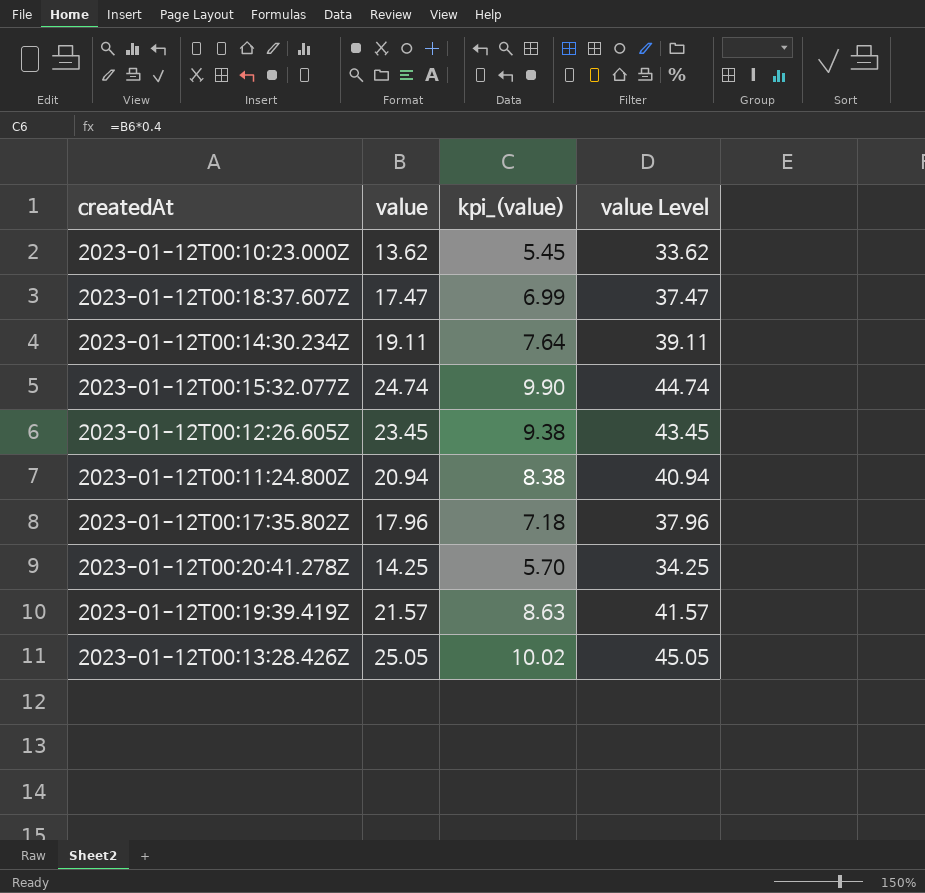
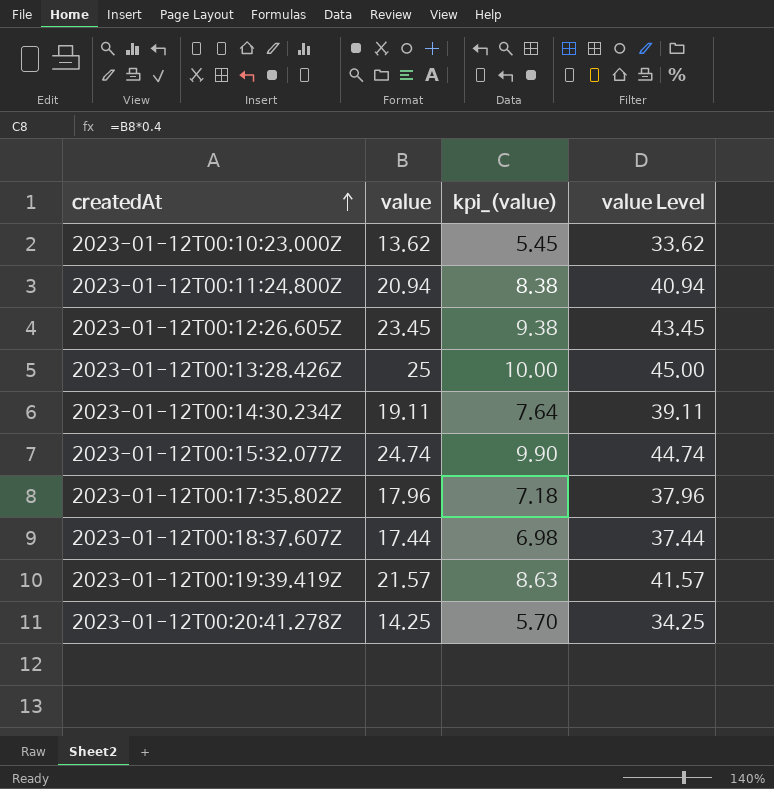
row order: none -> createdAt ascending
2023-01-12T00:13:28.426Z | value: 25.05 -> 25
2023-01-12T00:13:28.426Z | kpi_(value): 10.02 -> 10.00
2023-01-12T00:13:28.426Z | value Level: 45.05 -> 45.00
2023-01-12T00:18:37.607Z | value: 17.47 -> 17.44
2023-01-12T00:18:37.607Z | kpi_(value): 6.99 -> 6.98
2023-01-12T00:18:37.607Z | value Level: 37.47 -> 37.44

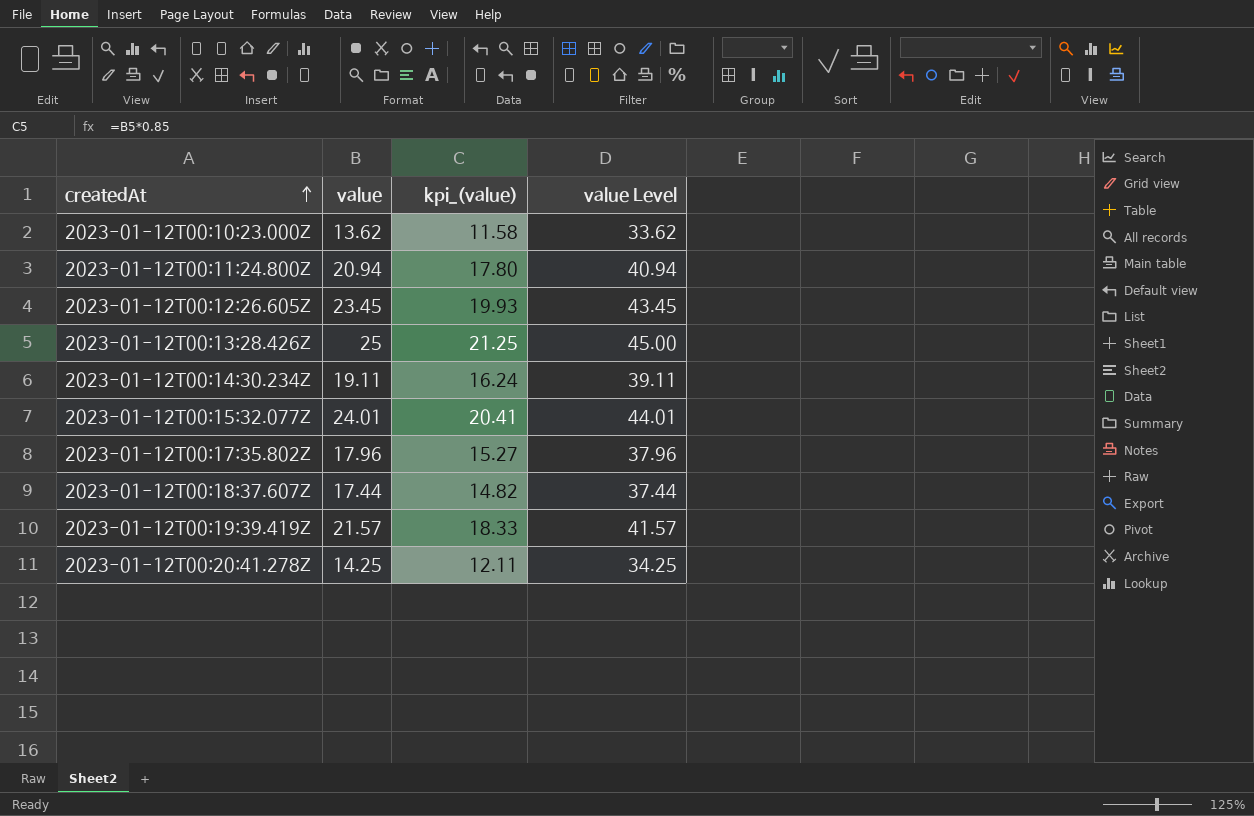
column kpi_(value) | formula: [value] * 0.4 -> [value] * 0.85
2023-01-12T00:15:32.077Z | value: 24.74 -> 24.01
2023-01-12T00:15:32.077Z | value Level: 44.74 -> 44.01

